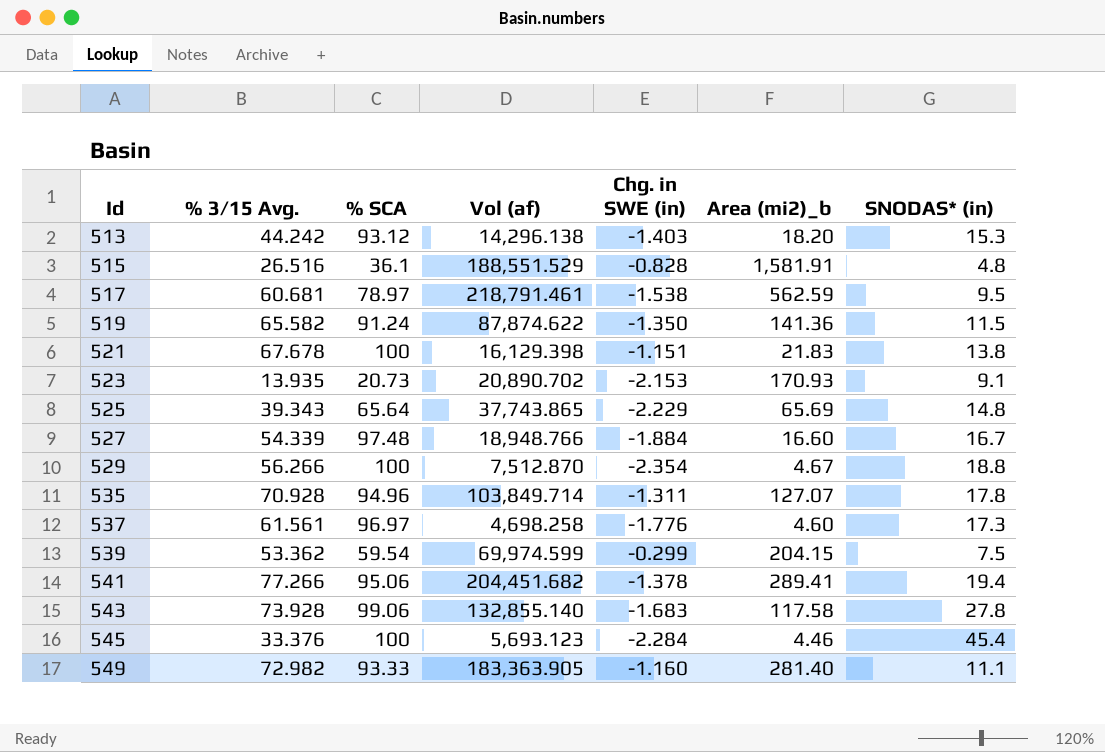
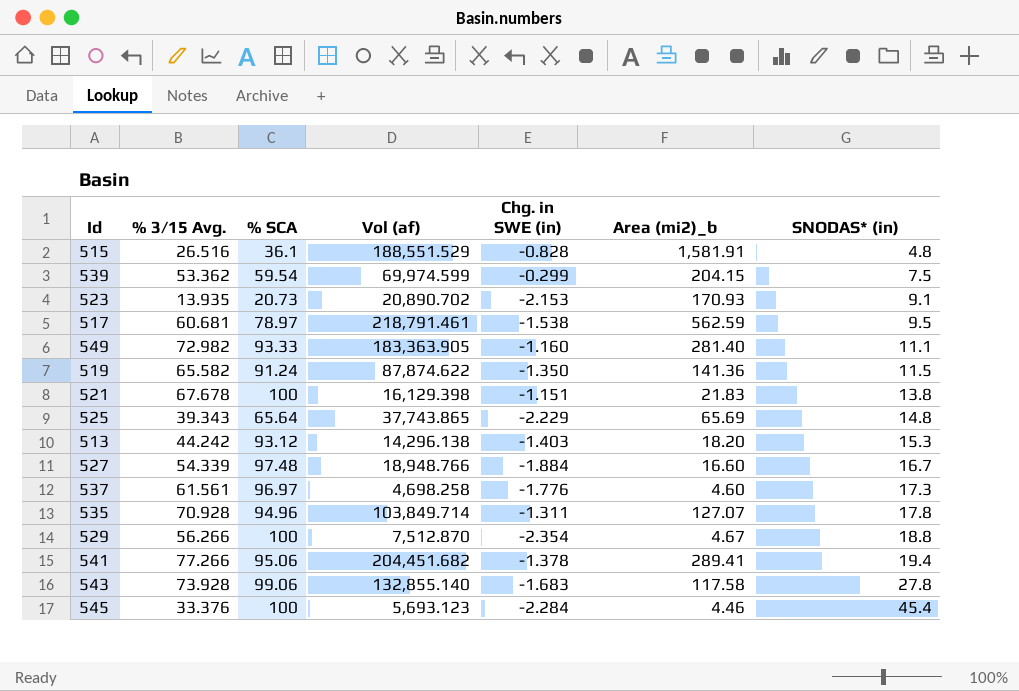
row order: Id ascending -> SNODAS* (in) ascending

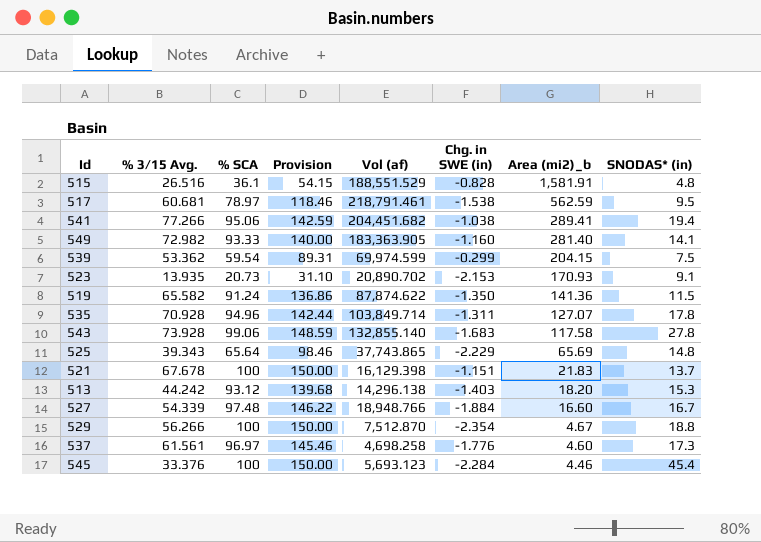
row order: SNODAS* (in) ascending -> Area (mi2)_b descending
column Provision | formula: none -> [% SCA] * 1.5
541 | Chg. in SWE (in): -1.378 -> -1.038
549 | SNODAS* (in): 11.1 -> 14.1
521 | SNODAS* (in): 13.8 -> 13.7

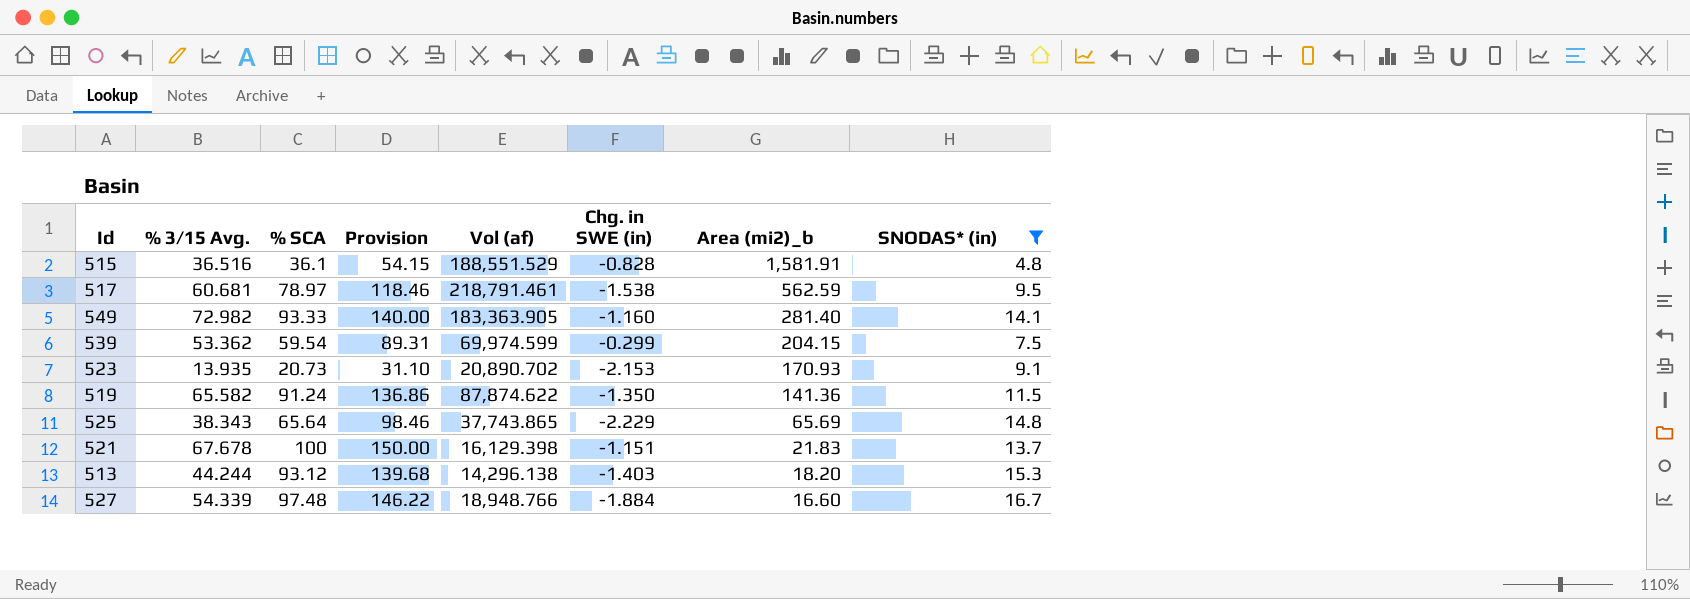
filter: none -> SNODAS* (in) <= 16.7
515 | % 3/15 Avg.: 26.516 -> 36.516
525 | % 3/15 Avg.: 39.343 -> 38.343
513 | % 3/15 Avg.: 44.242 -> 44.244

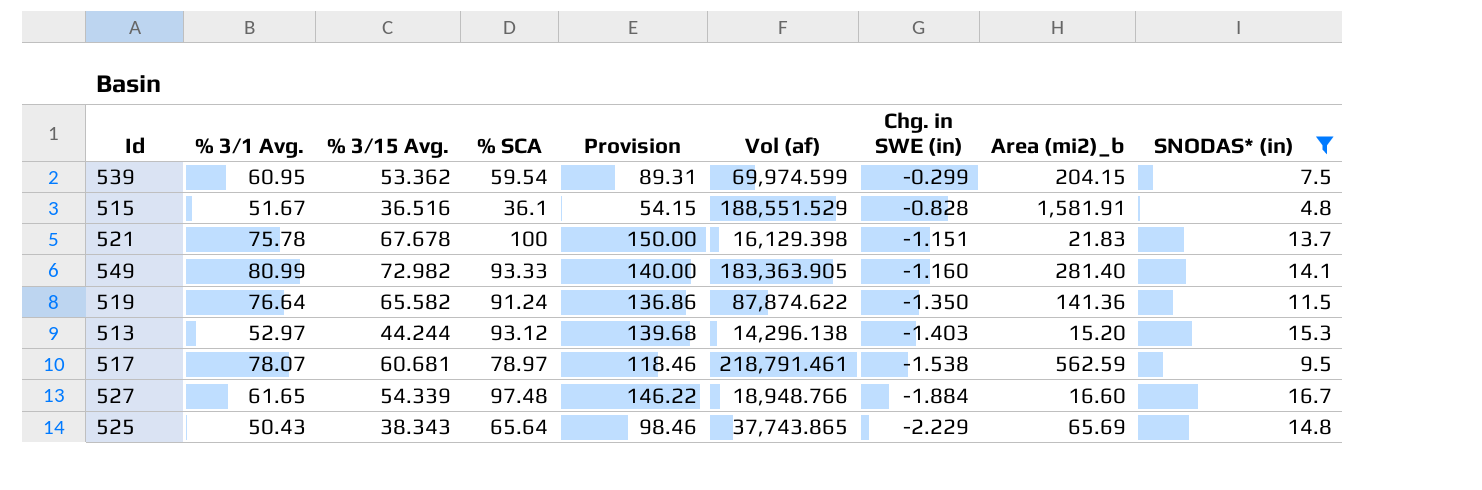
row order: Area (mi2)_b descending -> Chg. in SWE (in) descending
column % 3/1 Avg. | position: none -> 2
row 523: 13.935 | 20.73 | 31.10 | 20,890.702 | -2.153 | 170.93 | 9.1 -> none
513 | Area (mi2)_b: 18.20 -> 15.20

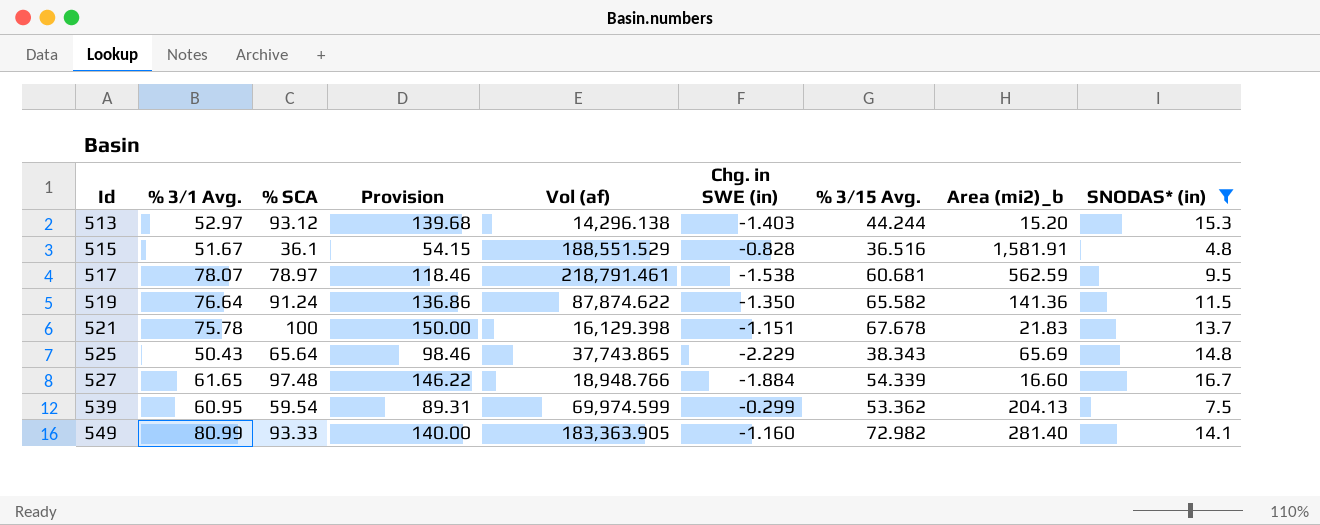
row order: Chg. in SWE (in) descending -> Id ascending
column % 3/15 Avg. | position: 3 -> 7
539 | Area (mi2)_b: 204.15 -> 204.13

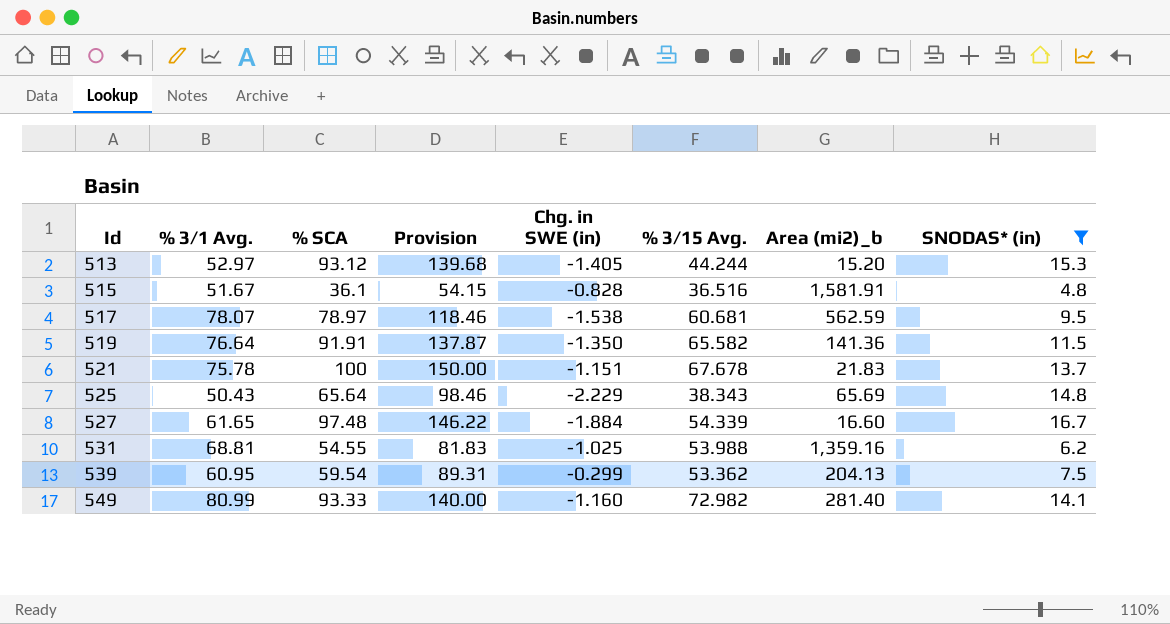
column Vol (af) | position: 5 -> none
513 | Chg. in SWE (in): -1.403 -> -1.405
519 | % SCA: 91.24 -> 91.91
519 | Provision: 136.86 -> 137.87
row 531: none -> 68.81 | 54.55 | 81.83 | -1.025 | 53.988 | 1,359.16 | 6.2

